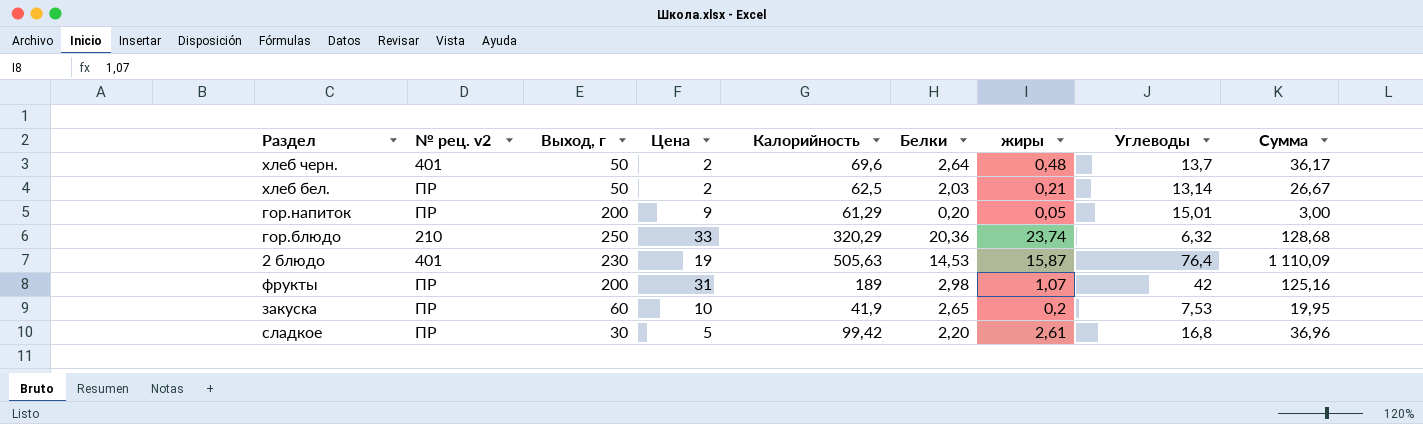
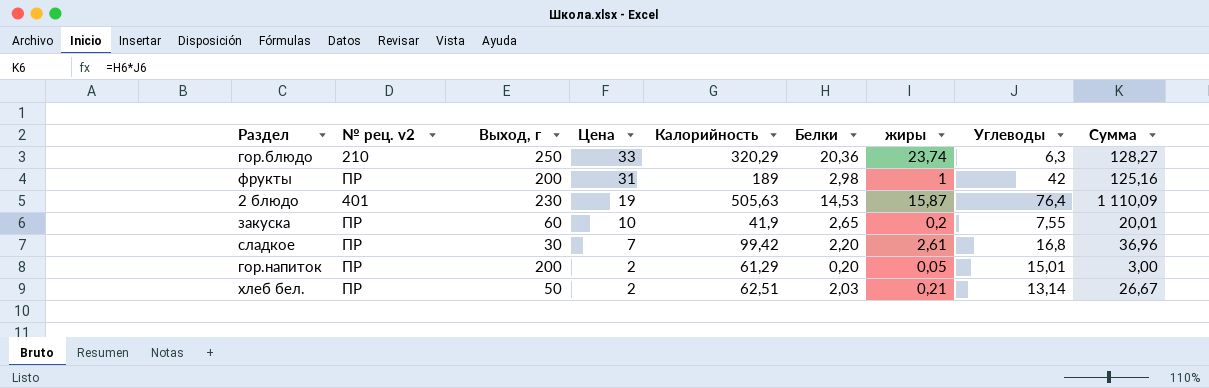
row order: none -> Цена descending
row хлеб черн.: 401 | 50 | 2 | 69,6 | 2,64 | 0,48 | 13,7 | 36,17 -> none
гор.блюдо | Углеводы: 6,32 -> 6,3
гор.блюдо | Сумма: 128,68 -> 128,27
фрукты | жиры: 1,07 -> 1
закуска | Углеводы: 7,53 -> 7,55
закуска | Сумма: 19,95 -> 20,01
сладкое | Цена: 5 -> 7
гор.напиток | Цена: 9 -> 2
хлеб бел. | Калорийность: 62,5 -> 62,51

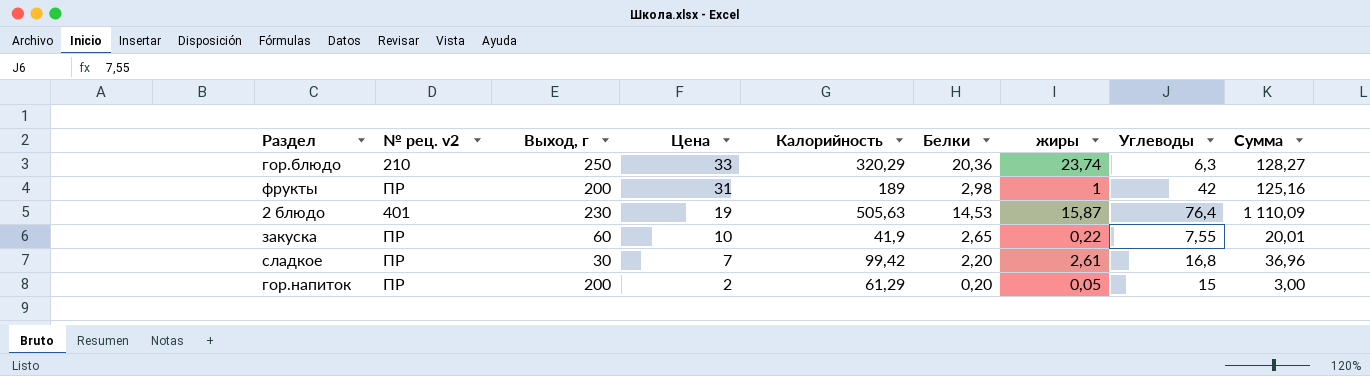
row хлеб бел.: ПР | 50 | 2 | 62,51 | 2,03 | 0,21 | 13,14 | 26,67 -> none
закуска | жиры: 0,2 -> 0,22
гор.напиток | Углеводы: 15,01 -> 15

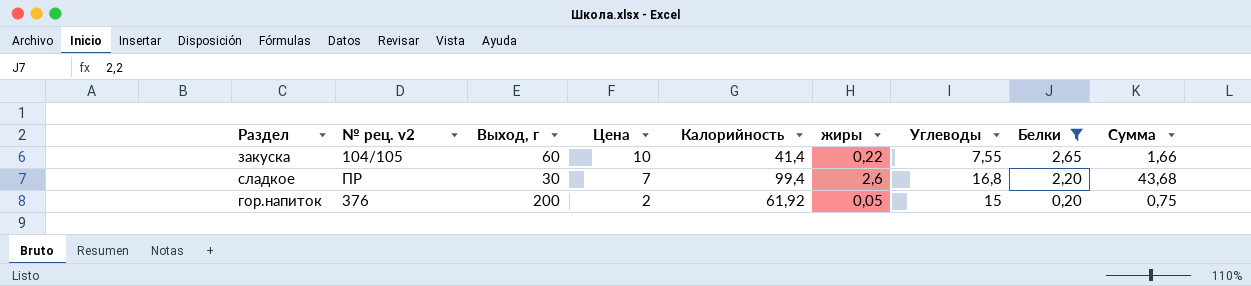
filter: none -> Белки <= 2,65
column Белки | position: 6 -> 8
column Сумма | formula: [Белки] * [Углеводы] -> [жиры] * [Углеводы]
закуска | № рец. v2: ПР -> 104/105
закуска | Калорийность: 41,9 -> 41,4
сладкое | Калорийность: 99,42 -> 99,4
сладкое | жиры: 2,61 -> 2,6
гор.напиток | № рец. v2: ПР -> 376
гор.напиток | Калорийность: 61,29 -> 61,92

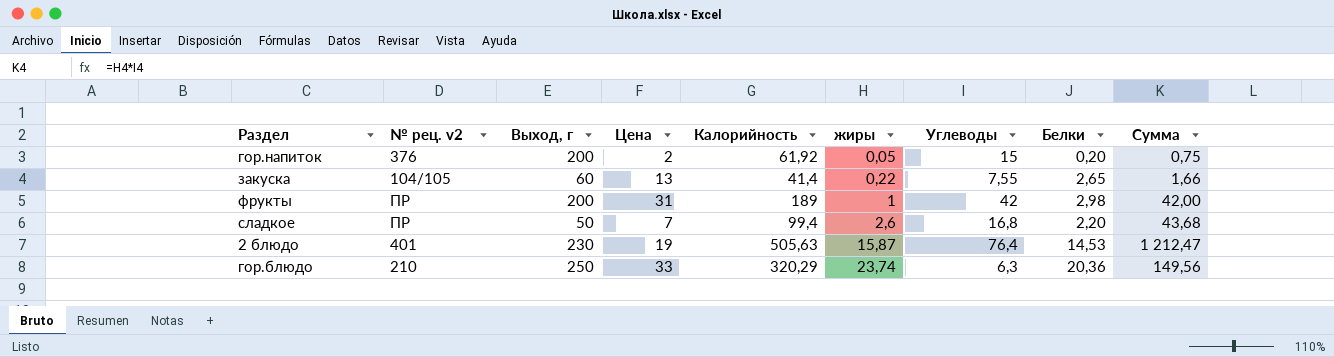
filter: Белки <= 2,65 -> none
row order: Цена descending -> жиры ascending
закуска | Цена: 10 -> 13
сладкое | Выход, г: 30 -> 50

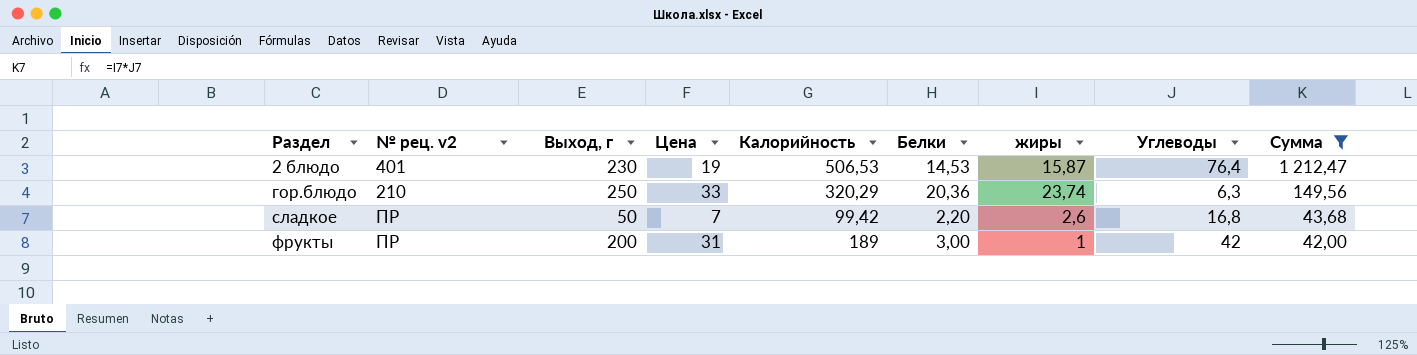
filter: none -> Сумма >= 42,00
row order: жиры ascending -> Раздел ascending
column Белки | position: 8 -> 6
2 блюдо | Калорийность: 505,63 -> 506,53
сладкое | Калорийность: 99,4 -> 99,42
фрукты | Белки: 2,98 -> 3,00

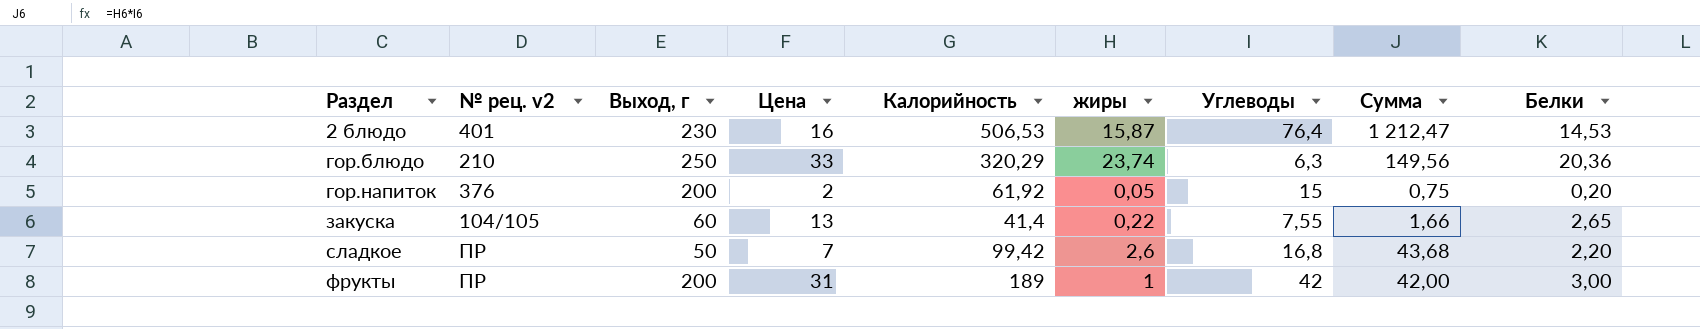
filter: Сумма >= 42,00 -> none
column Белки | position: 6 -> 9
2 блюдо | Цена: 19 -> 16

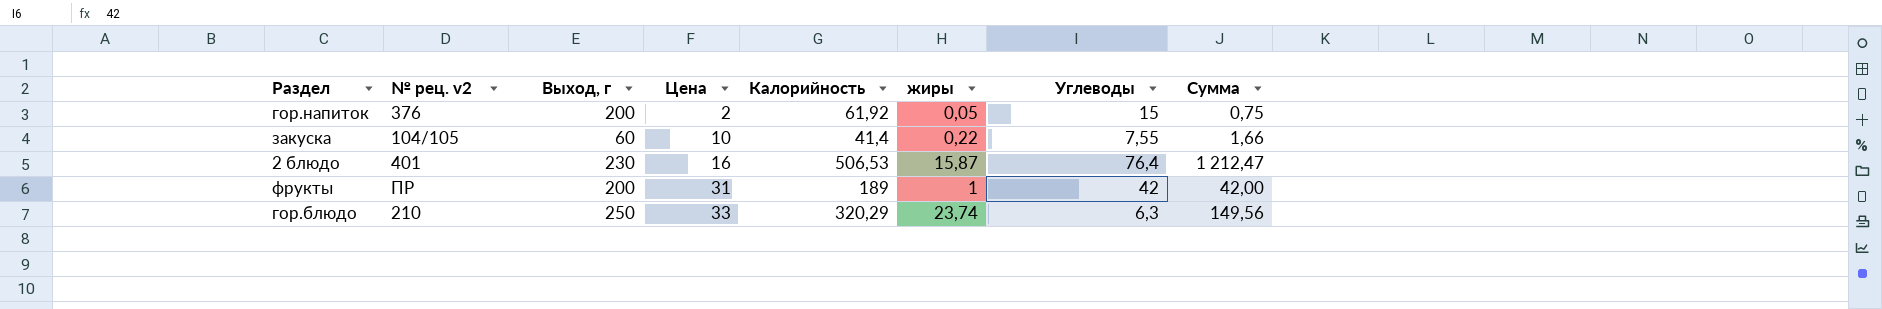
row order: Раздел ascending -> Цена ascending
column Белки | position: 9 -> none
row сладкое: ПР | 50 | 7 | 99,42 | 2,6 | 16,8 | 43,68 | 2,20 -> none
закуска | Цена: 13 -> 10

